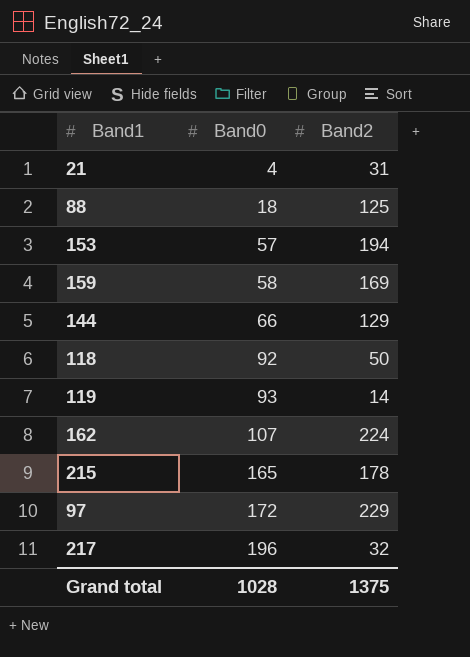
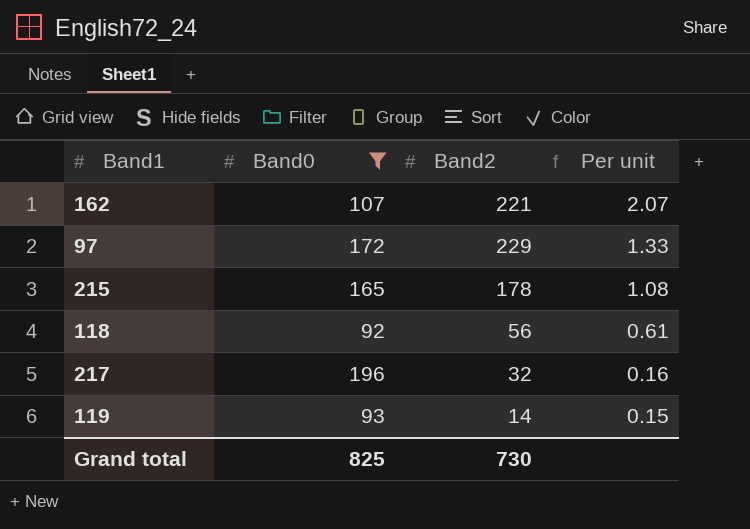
filter: none -> Band0 >= 92
row order: Band0 ascending -> Per unit descending
column Per unit | formula: none -> [Band2] / [Band0]
162 | Band2: 224 -> 221
118 | Band2: 50 -> 56
Grand total | Band0: 1028 -> 825
Grand total | Band2: 1375 -> 730

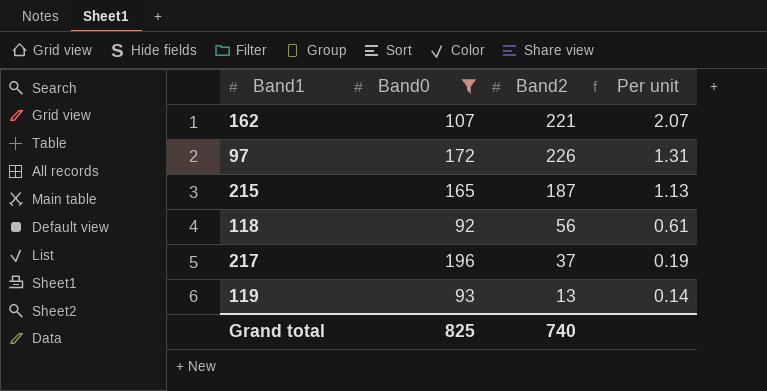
97 | Band2: 229 -> 226
97 | Per unit: 1.33 -> 1.31
215 | Band2: 178 -> 187
215 | Per unit: 1.08 -> 1.13
217 | Band2: 32 -> 37
217 | Per unit: 0.16 -> 0.19
119 | Band2: 14 -> 13
119 | Per unit: 0.15 -> 0.14
Grand total | Band2: 730 -> 740

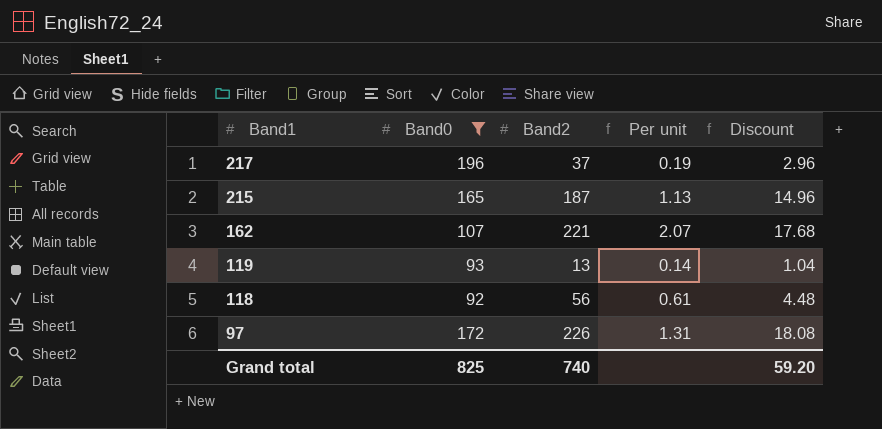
row order: Per unit descending -> Band1 descending
column Discount | formula: none -> [Band2] * 0.08

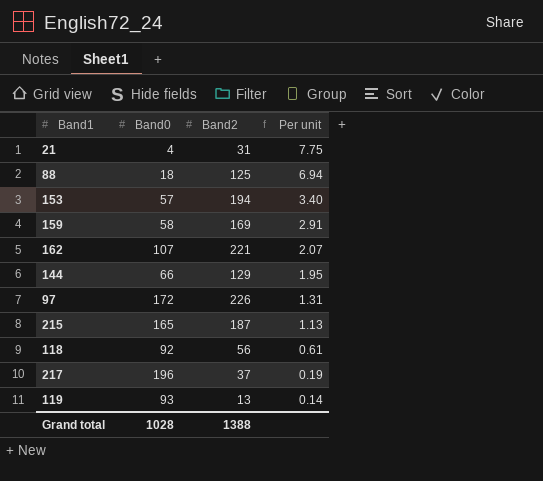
filter: Band0 >= 92 -> none
row order: Band1 descending -> Per unit descending
column Discount | formula: [Band2] * 0.08 -> none
Grand total | Band0: 825 -> 1028
Grand total | Band2: 740 -> 1388

